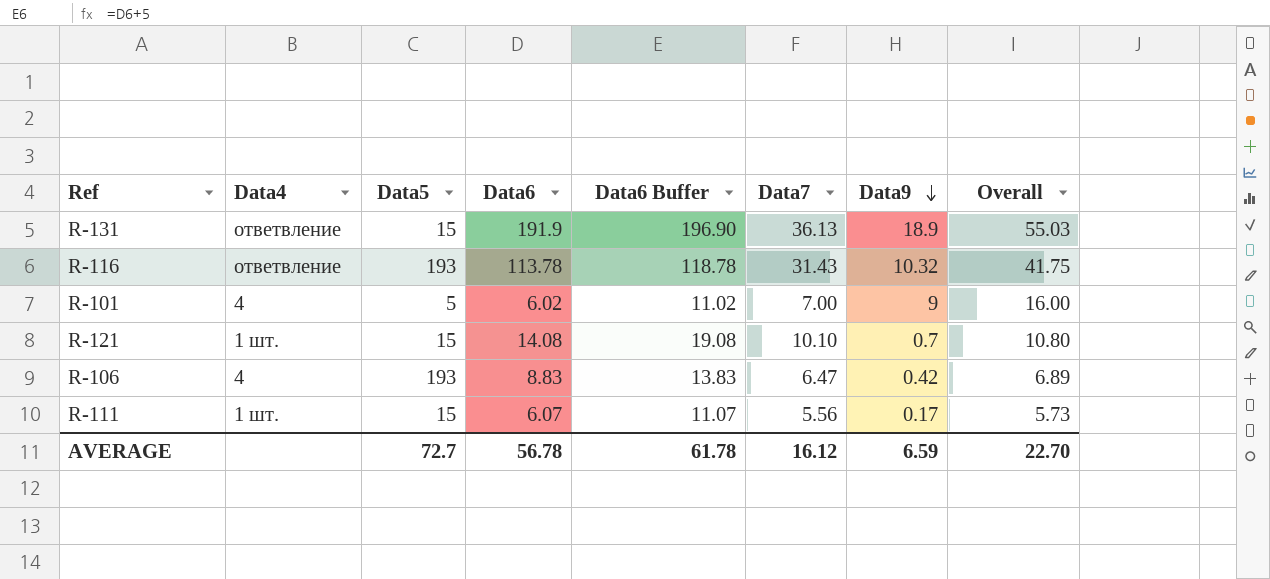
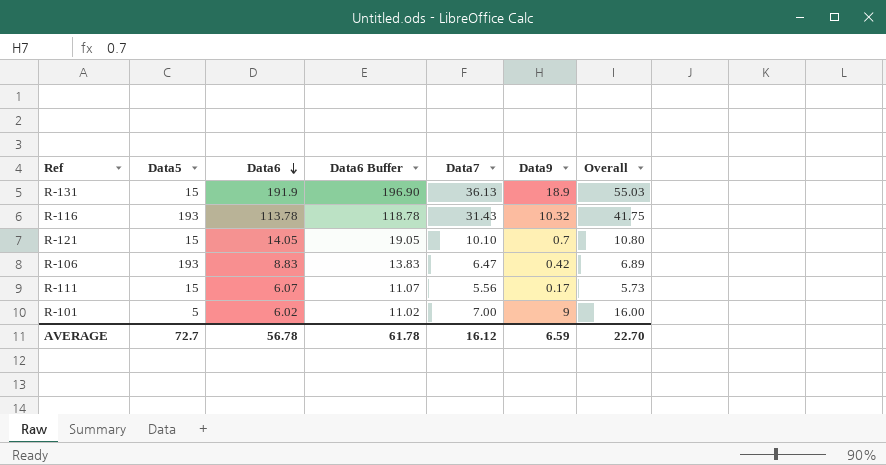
row order: Data9 descending -> Data6 descending
column Data4 | position: 2 -> none
R-121 | Data6: 14.08 -> 14.05
R-121 | Data6 Buffer: 19.08 -> 19.05

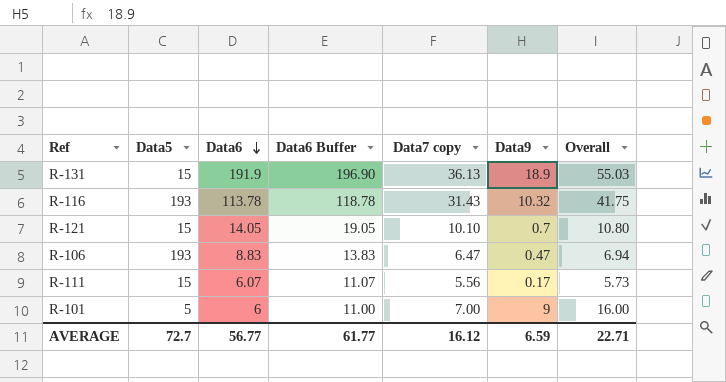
column name: Data7 -> Data7 copy
R-106 | Data9: 0.42 -> 0.47
R-106 | Overall: 6.89 -> 6.94
R-101 | Data6: 6.02 -> 6
R-101 | Data6 Buffer: 11.02 -> 11.00
AVERAGE | Data6: 56.78 -> 56.77
AVERAGE | Data6 Buffer: 61.78 -> 61.77
AVERAGE | Overall: 22.70 -> 22.71

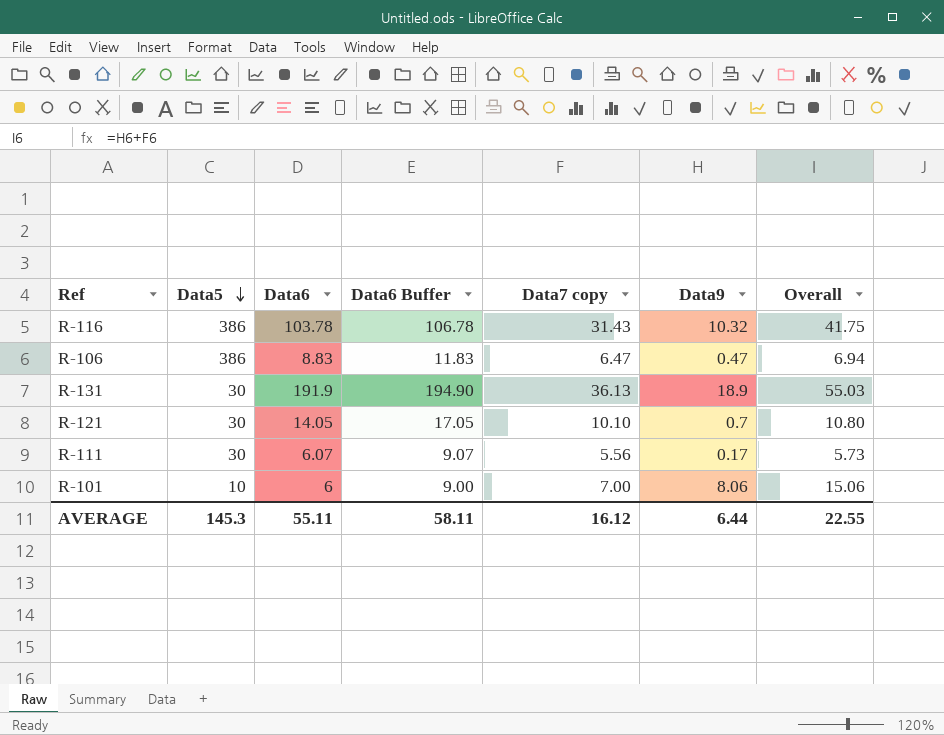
row order: Data6 descending -> Data5 descending
column Data6 Buffer | formula: [Data6] + 5 -> [Data6] + 3
R-116 | Data5: 193 -> 386
R-116 | Data6: 113.78 -> 103.78
R-106 | Data5: 193 -> 386
R-131 | Data5: 15 -> 30
R-121 | Data5: 15 -> 30
R-111 | Data5: 15 -> 30
R-101 | Data5: 5 -> 10
R-101 | Data9: 9 -> 8.06
R-101 | Overall: 16.00 -> 15.06
AVERAGE | Data5: 72.7 -> 145.3
AVERAGE | Data6: 56.77 -> 55.11
AVERAGE | Data6 Buffer: 61.77 -> 58.11
AVERAGE | Data9: 6.59 -> 6.44
AVERAGE | Overall: 22.71 -> 22.55

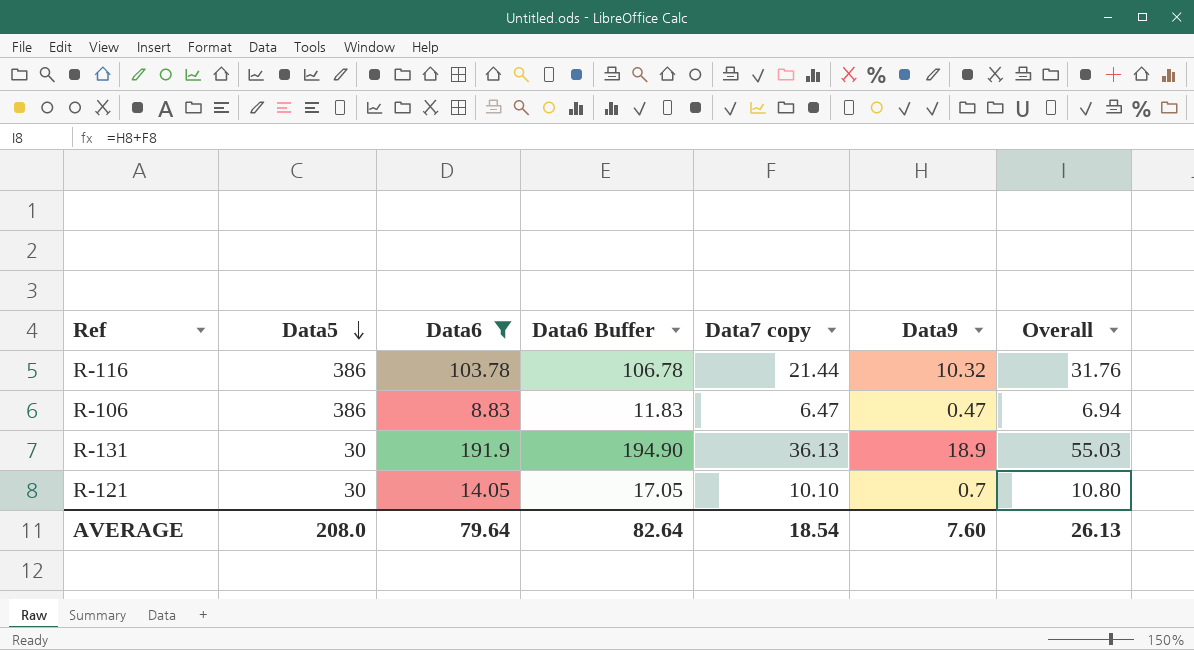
filter: none -> Data6 >= 8.83
R-116 | Data7 copy: 31.43 -> 21.44
R-116 | Overall: 41.75 -> 31.76
AVERAGE | Data5: 145.3 -> 208.0
AVERAGE | Data6: 55.11 -> 79.64
AVERAGE | Data6 Buffer: 58.11 -> 82.64
AVERAGE | Data7 copy: 16.12 -> 18.54
AVERAGE | Data9: 6.44 -> 7.60
AVERAGE | Overall: 22.55 -> 26.13

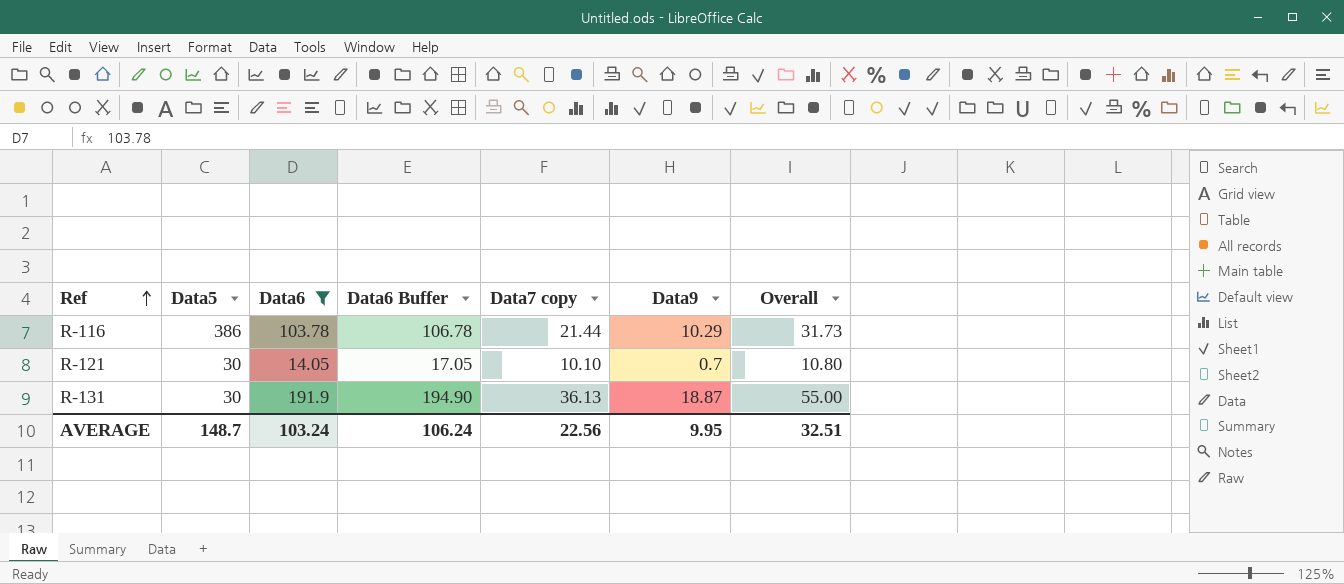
row order: Data5 descending -> Ref ascending
row R-106: 386 | 8.83 | 11.83 | 6.47 | 0.47 | 6.94 -> none
R-116 | Data9: 10.32 -> 10.29
R-116 | Overall: 31.76 -> 31.73
R-131 | Data9: 18.9 -> 18.87
R-131 | Overall: 55.03 -> 55.00
AVERAGE | Data5: 208.0 -> 148.7
AVERAGE | Data6: 79.64 -> 103.24
AVERAGE | Data6 Buffer: 82.64 -> 106.24
AVERAGE | Data7 copy: 18.54 -> 22.56
AVERAGE | Data9: 7.60 -> 9.95
AVERAGE | Overall: 26.13 -> 32.51

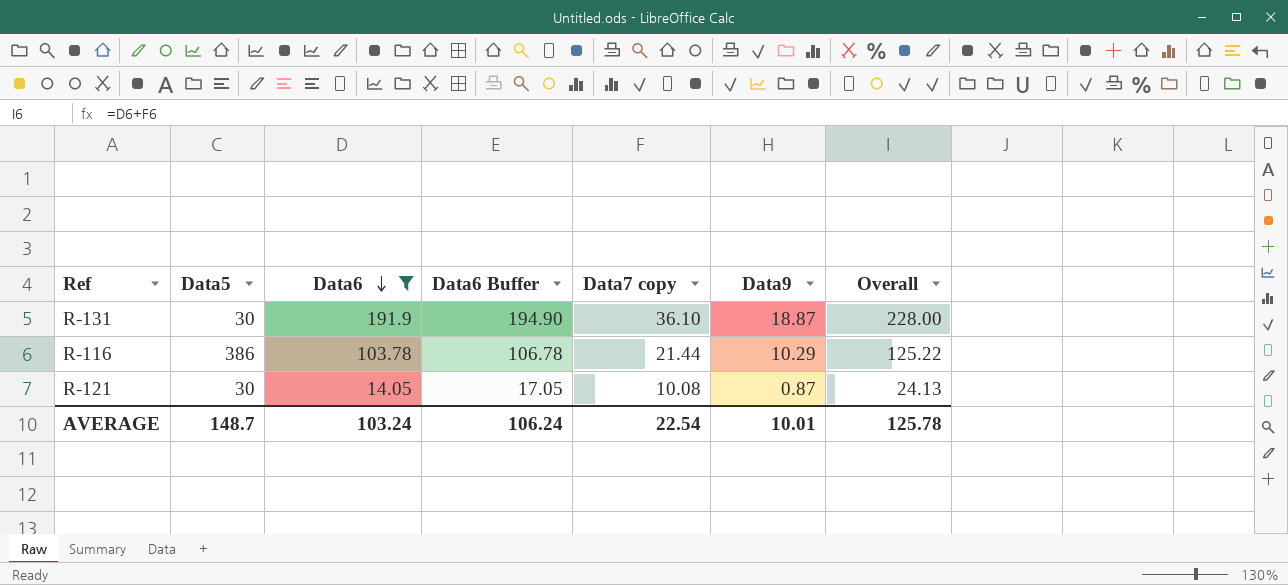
row order: Ref ascending -> Data6 descending
column Overall | formula: [Data7 copy] + [Data9] -> [Data6] + [Data7 copy]
R-131 | Data7 copy: 36.13 -> 36.10
R-121 | Data7 copy: 10.10 -> 10.08
R-121 | Data9: 0.7 -> 0.87
AVERAGE | Data7 copy: 22.56 -> 22.54
AVERAGE | Data9: 9.95 -> 10.01
AVERAGE | Overall: 32.51 -> 125.78

